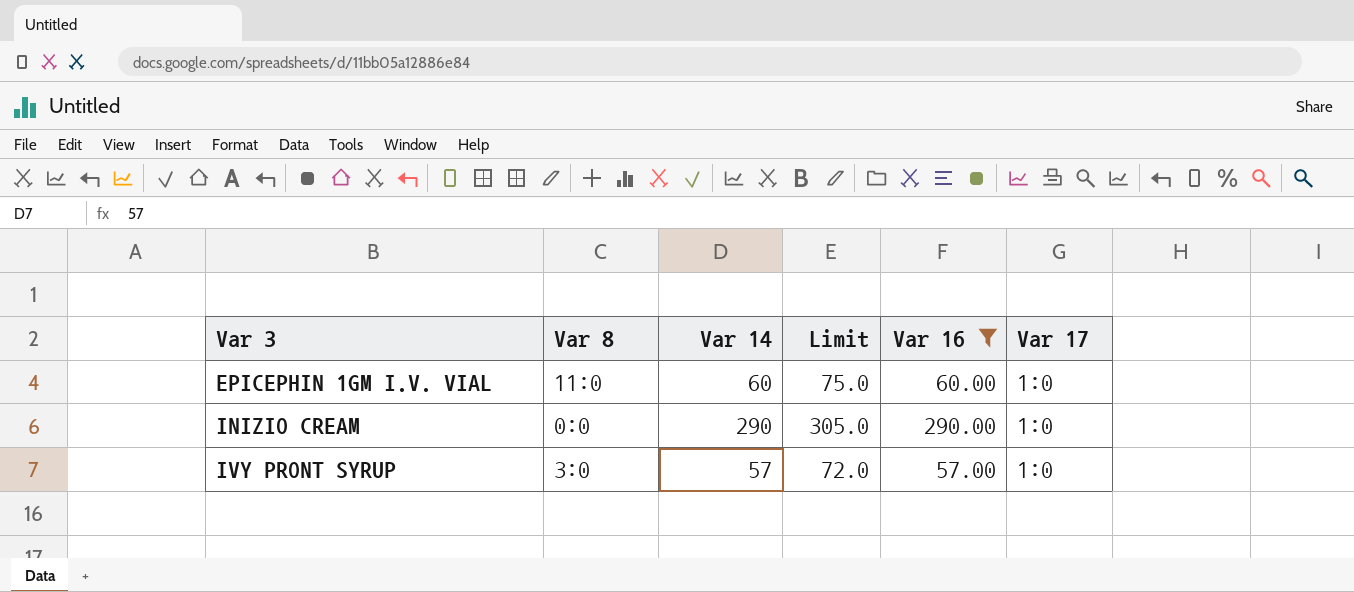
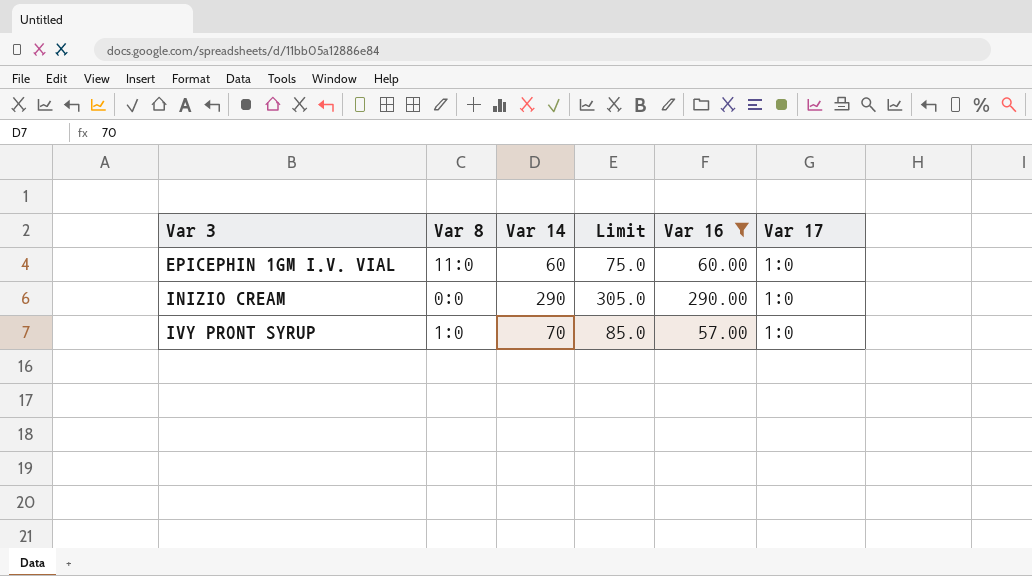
IVY PRONT SYRUP | Var 8: 3:0 -> 1:0
IVY PRONT SYRUP | Var 14: 57 -> 70
IVY PRONT SYRUP | Limit: 72.0 -> 85.0

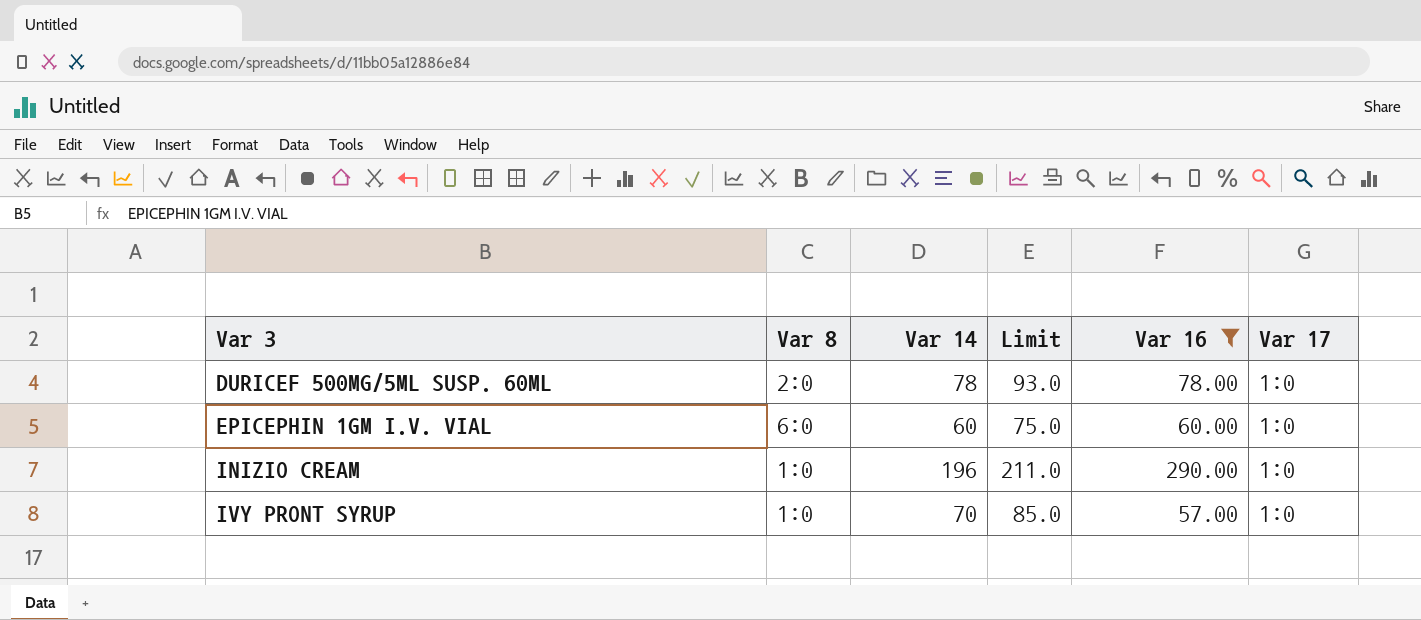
row DURICEF 500MG/5ML SUSP. 60ML: none -> 2:0 | 78 | 93.0 | 78.00 | 1:0
EPICEPHIN 1GM I.V. VIAL | Var 8: 11:0 -> 6:0
INIZIO CREAM | Var 8: 0:0 -> 1:0
INIZIO CREAM | Var 14: 290 -> 196
INIZIO CREAM | Limit: 305.0 -> 211.0

